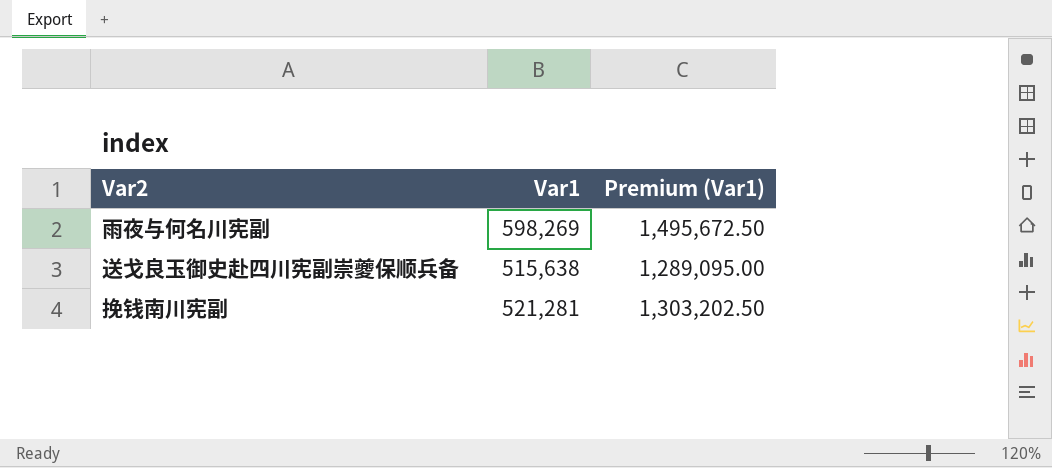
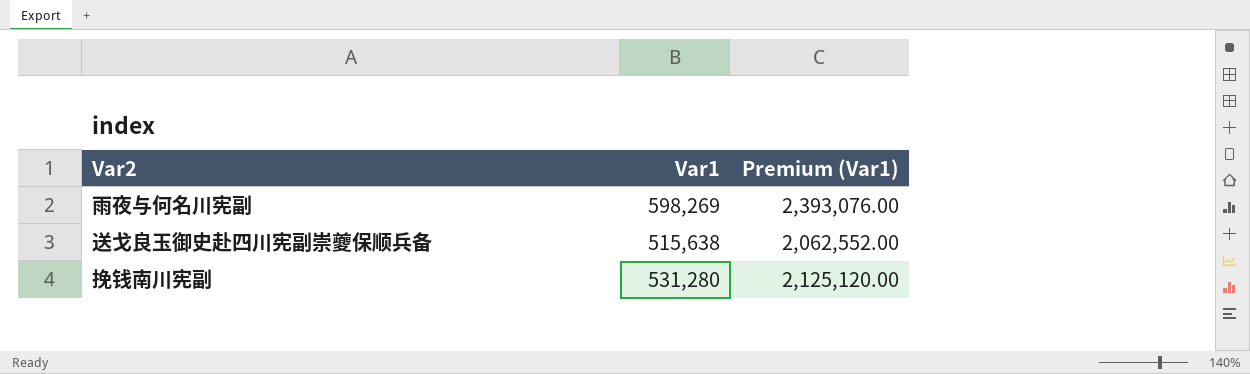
column Premium (Var1) | formula: [Var1] * 2.5 -> [Var1] * 4
挽钱南川宪副 | Var1: 521,281 -> 531,280

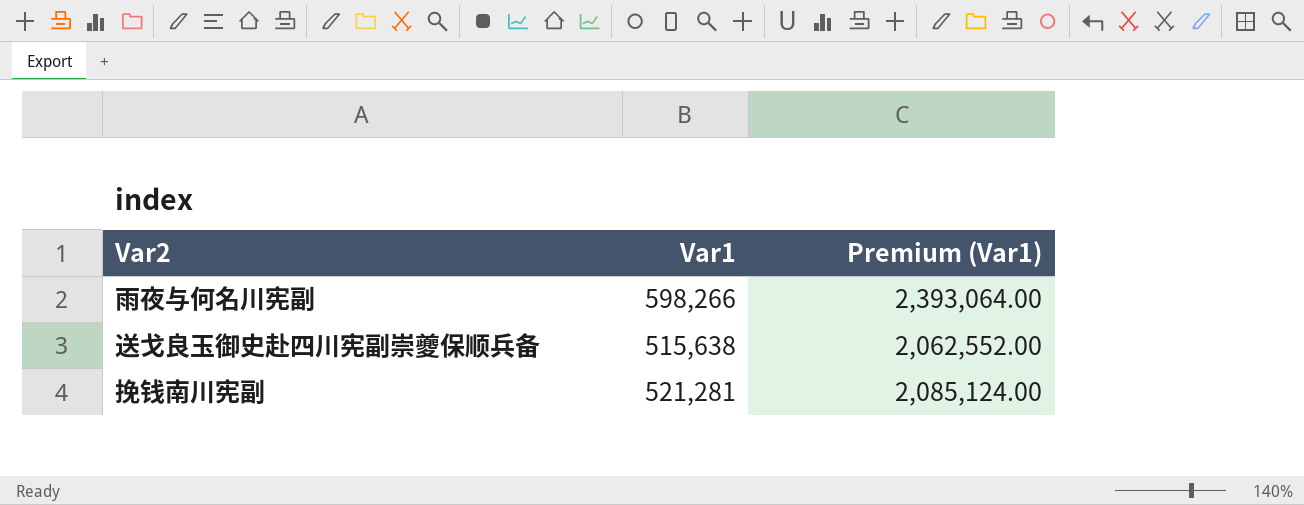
雨夜与何名川宪副 | Var1: 598,269 -> 598,266
雨夜与何名川宪副 | Premium (Var1): 2,393,076.00 -> 2,393,064.00
挽钱南川宪副 | Var1: 531,280 -> 521,281
挽钱南川宪副 | Premium (Var1): 2,125,120.00 -> 2,085,124.00

